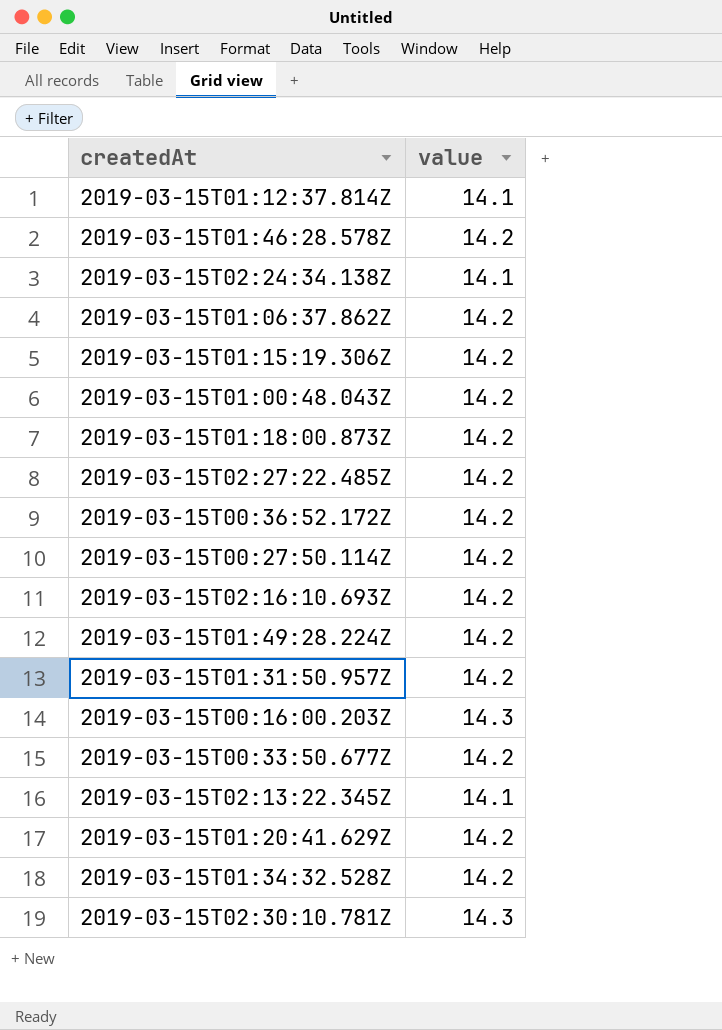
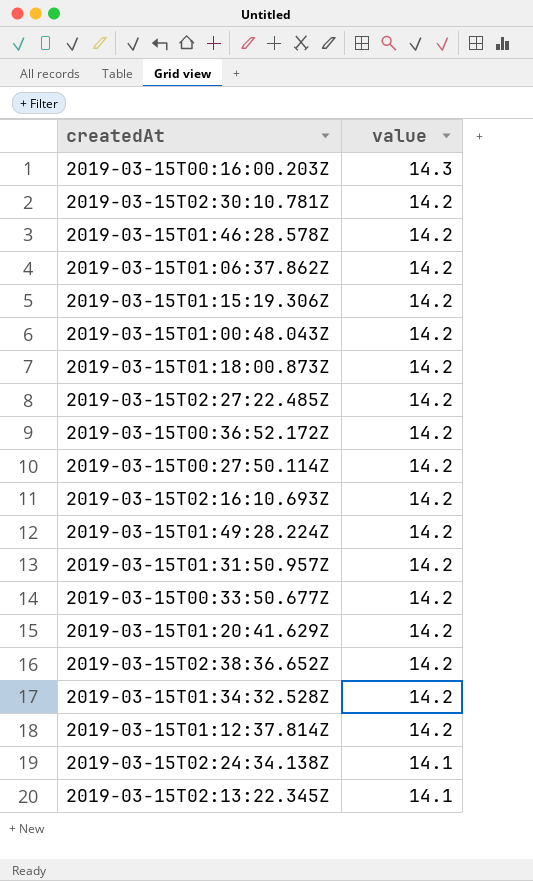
row order: none -> value descending
2019-03-15T02:30:10.781Z | value: 14.3 -> 14.2
row 2019-03-15T02:38:36.652Z: none -> 14.2
2019-03-15T01:12:37.814Z | value: 14.1 -> 14.2

